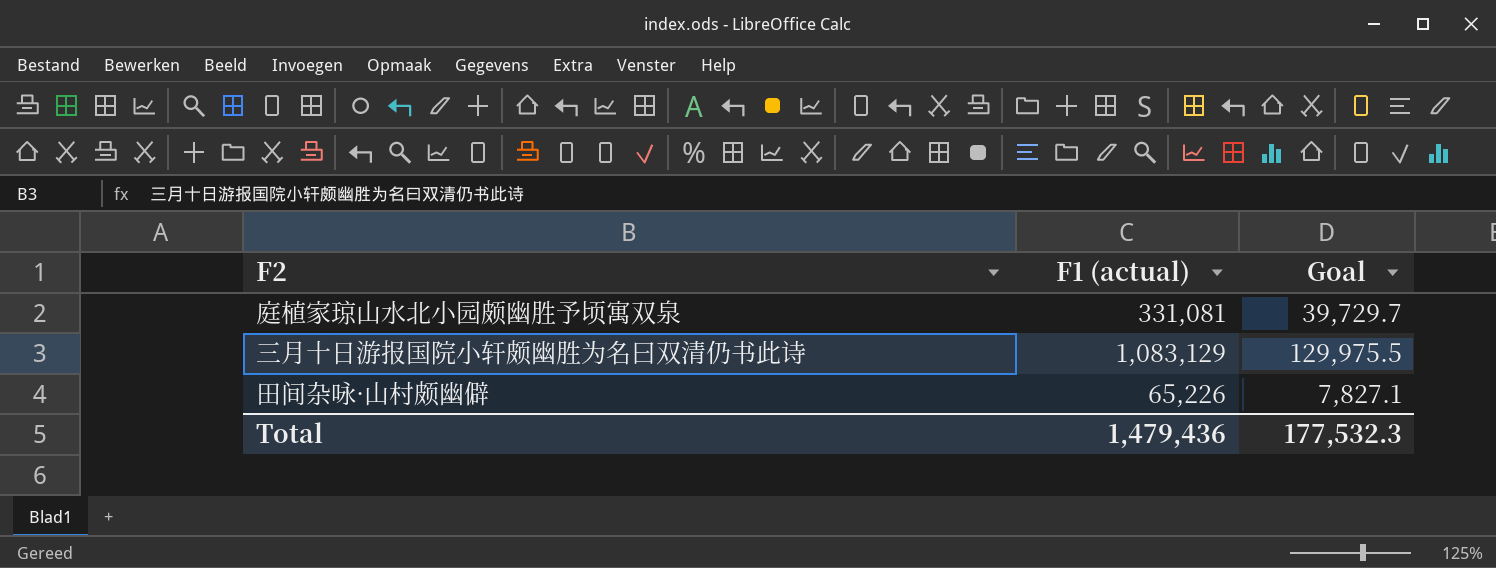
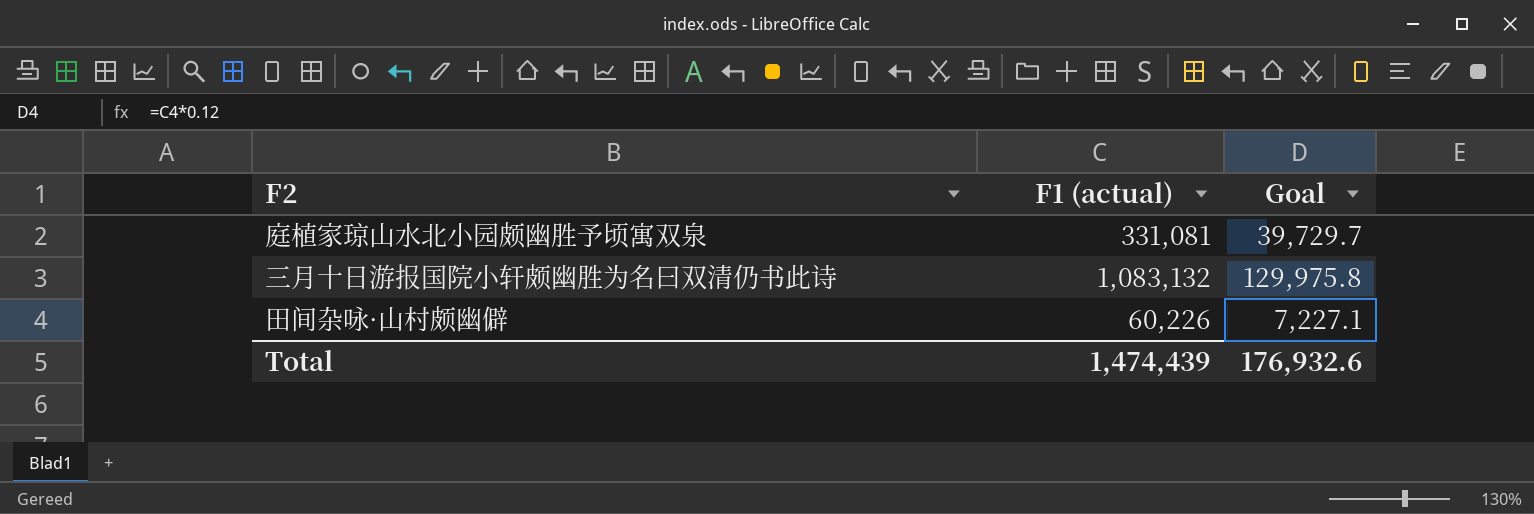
三月十日游报国院小轩颇幽胜为名曰双清仍书此诗 | F1 (actual): 1,083,129 -> 1,083,132
三月十日游报国院小轩颇幽胜为名曰双清仍书此诗 | Goal: 129,975.5 -> 129,975.8
田间杂咏·山村颇幽僻 | F1 (actual): 65,226 -> 60,226
田间杂咏·山村颇幽僻 | Goal: 7,827.1 -> 7,227.1
Total | F1 (actual): 1,479,436 -> 1,474,439
Total | Goal: 177,532.3 -> 176,932.6

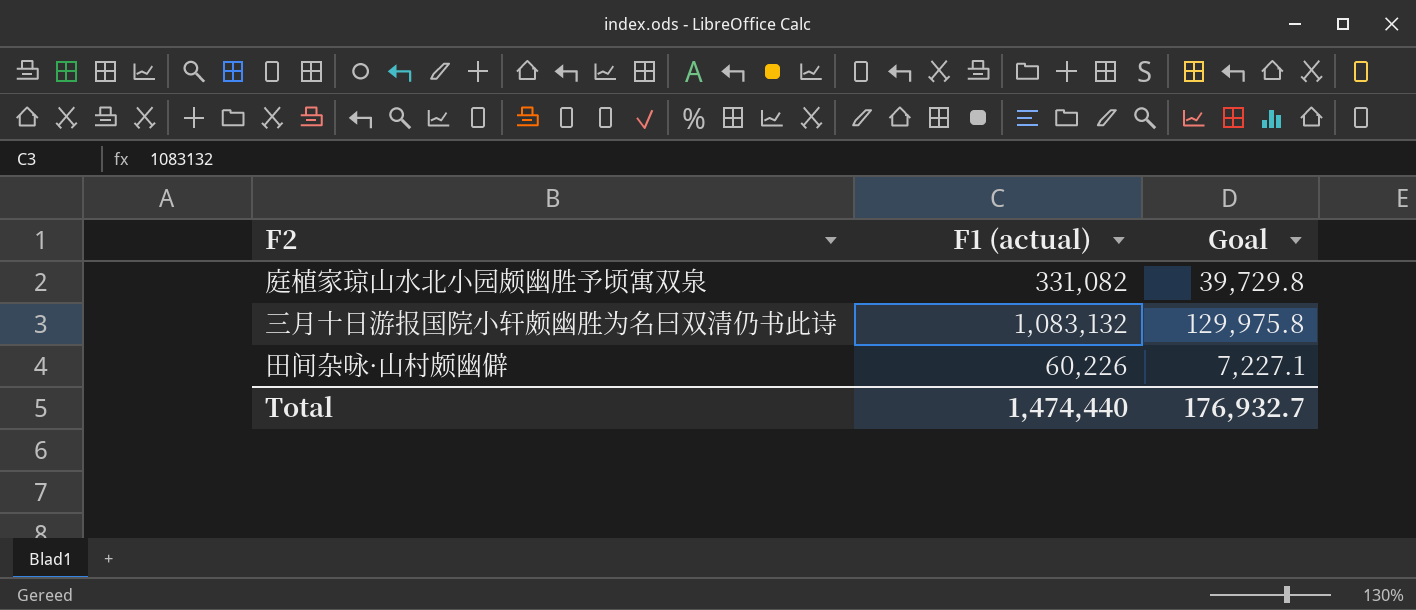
庭植家琼山水北小园颇幽胜予顷寓双泉 | F1 (actual): 331,081 -> 331,082
庭植家琼山水北小园颇幽胜予顷寓双泉 | Goal: 39,729.7 -> 39,729.8
Total | F1 (actual): 1,474,439 -> 1,474,440
Total | Goal: 176,932.6 -> 176,932.7

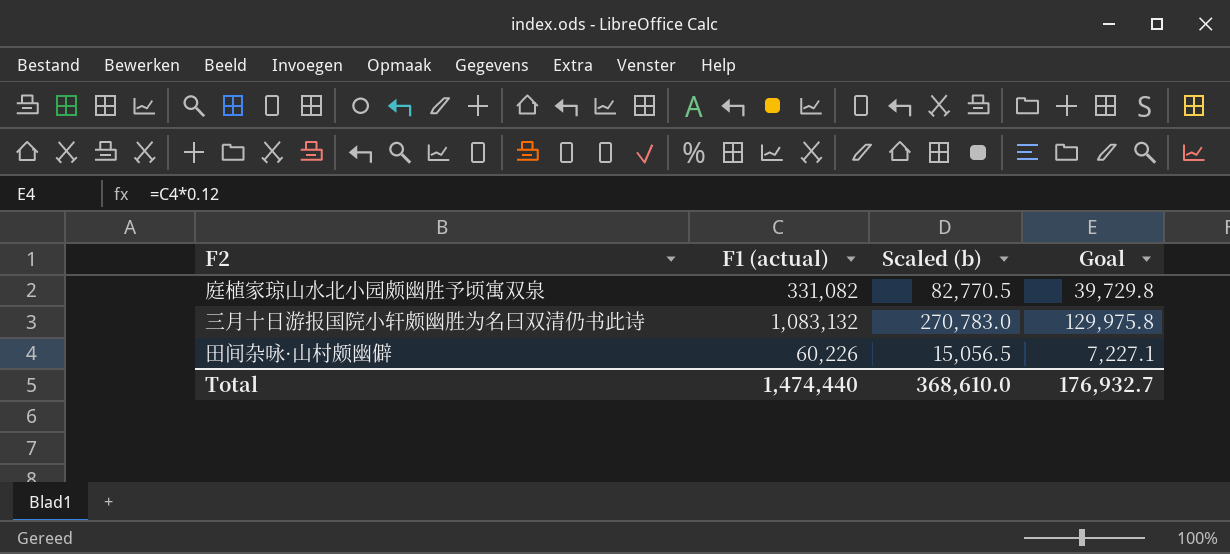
column Scaled (b) | formula: none -> [F1 (actual)] * 0.25

